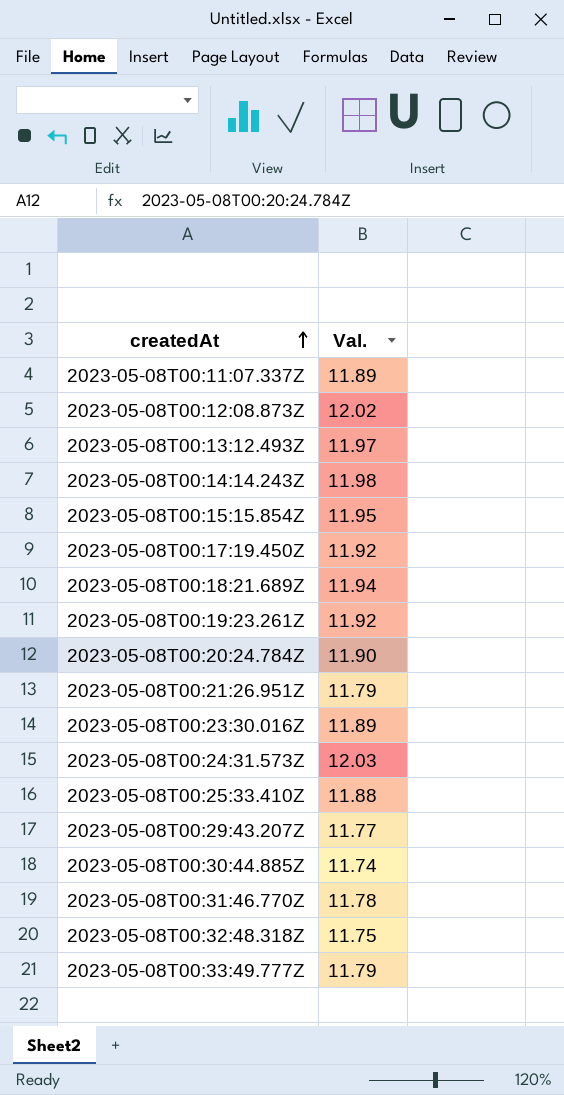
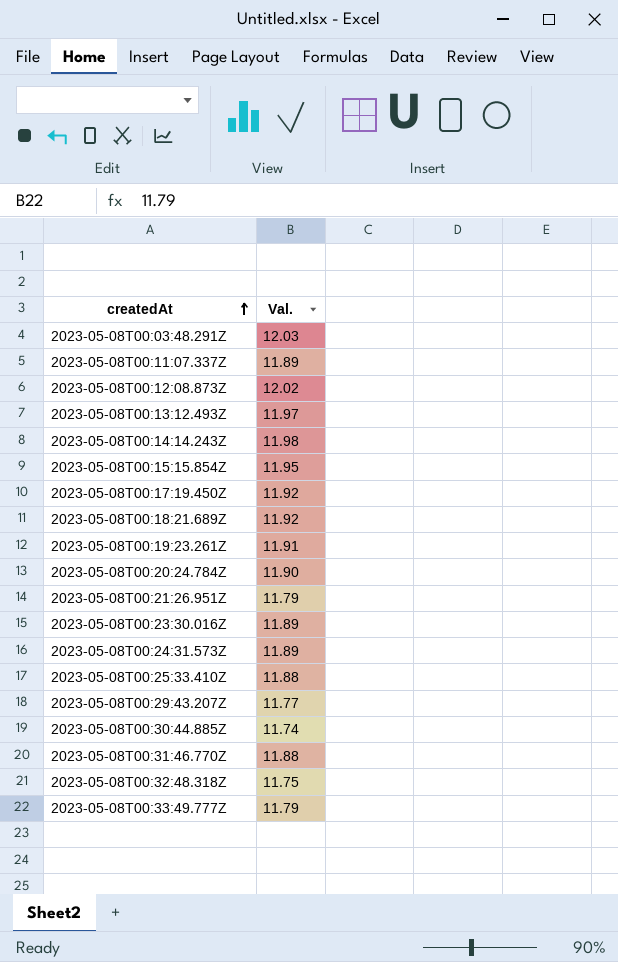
row 2023-05-08T00:03:48.291Z: none -> 12.03
2023-05-08T00:18:21.689Z | Val.: 11.94 -> 11.92
2023-05-08T00:19:23.261Z | Val.: 11.92 -> 11.91
2023-05-08T00:24:31.573Z | Val.: 12.03 -> 11.89
2023-05-08T00:31:46.770Z | Val.: 11.78 -> 11.88

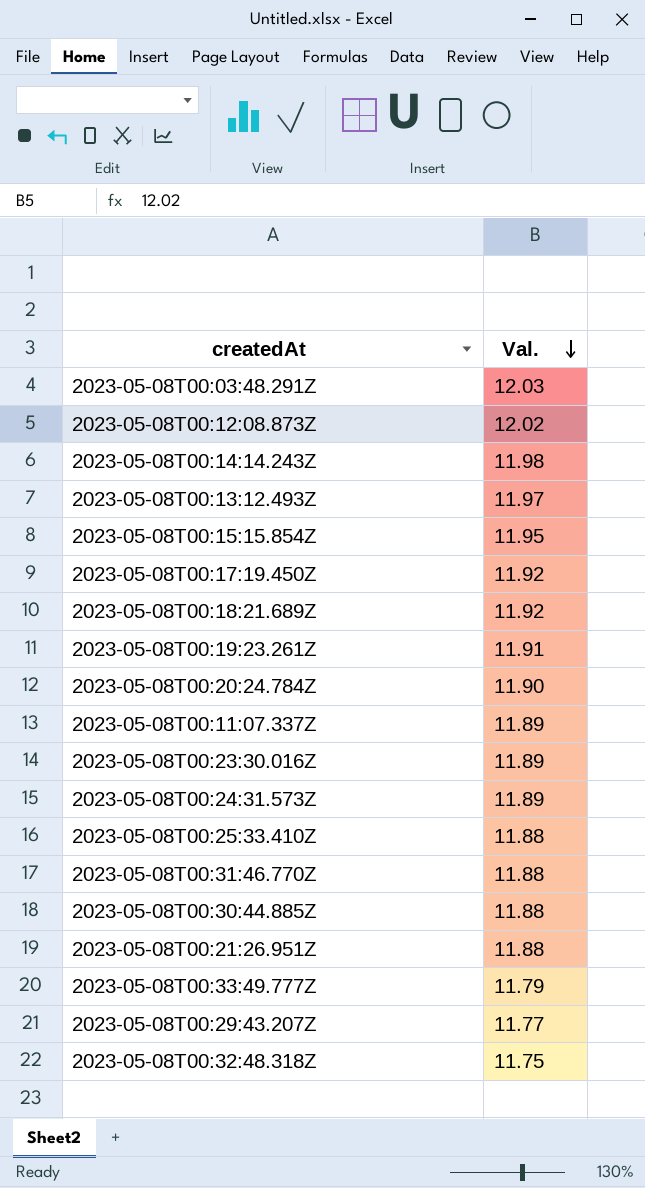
row order: createdAt ascending -> Val. descending
2023-05-08T00:30:44.885Z | Val.: 11.74 -> 11.88
2023-05-08T00:21:26.951Z | Val.: 11.79 -> 11.88

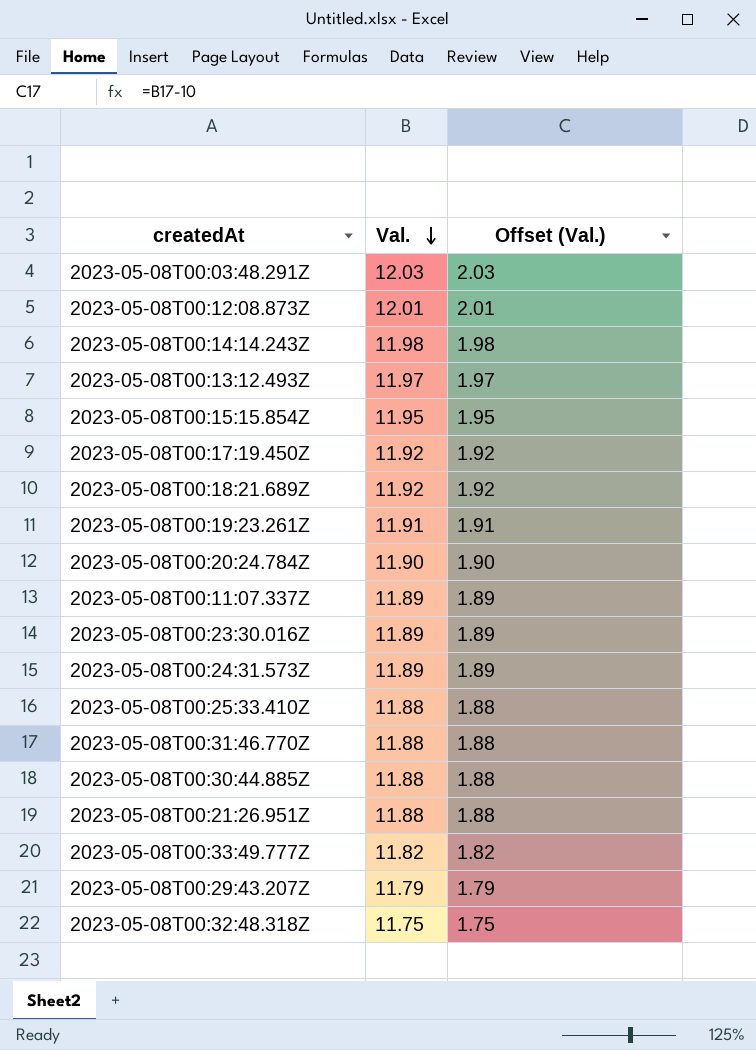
column Offset (Val.) | formula: none -> [Val.] - 10
2023-05-08T00:12:08.873Z | Val.: 12.02 -> 12.01
2023-05-08T00:33:49.777Z | Val.: 11.79 -> 11.82
2023-05-08T00:29:43.207Z | Val.: 11.77 -> 11.79

